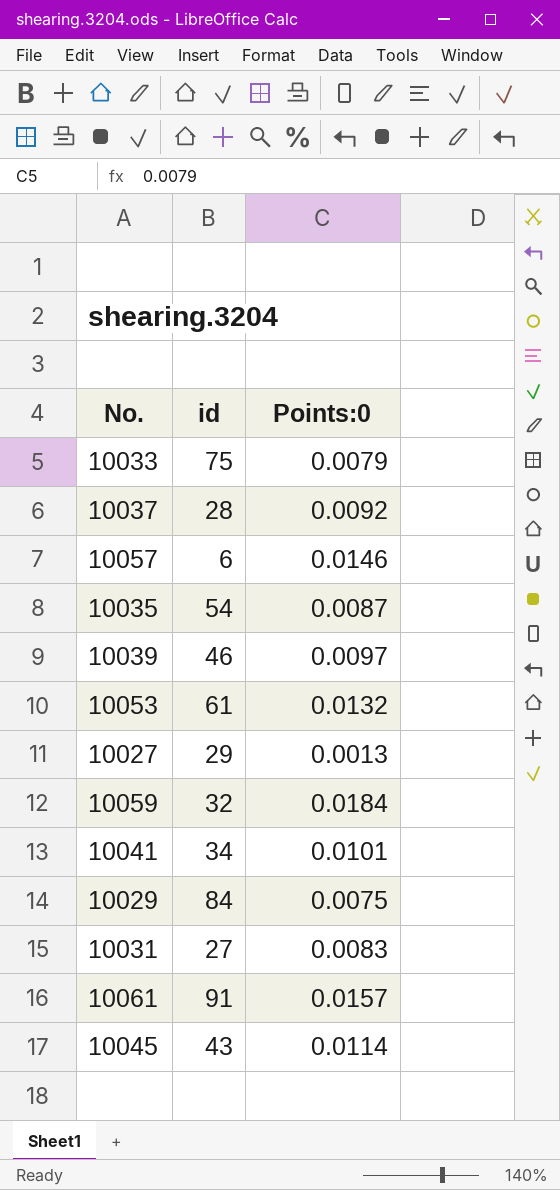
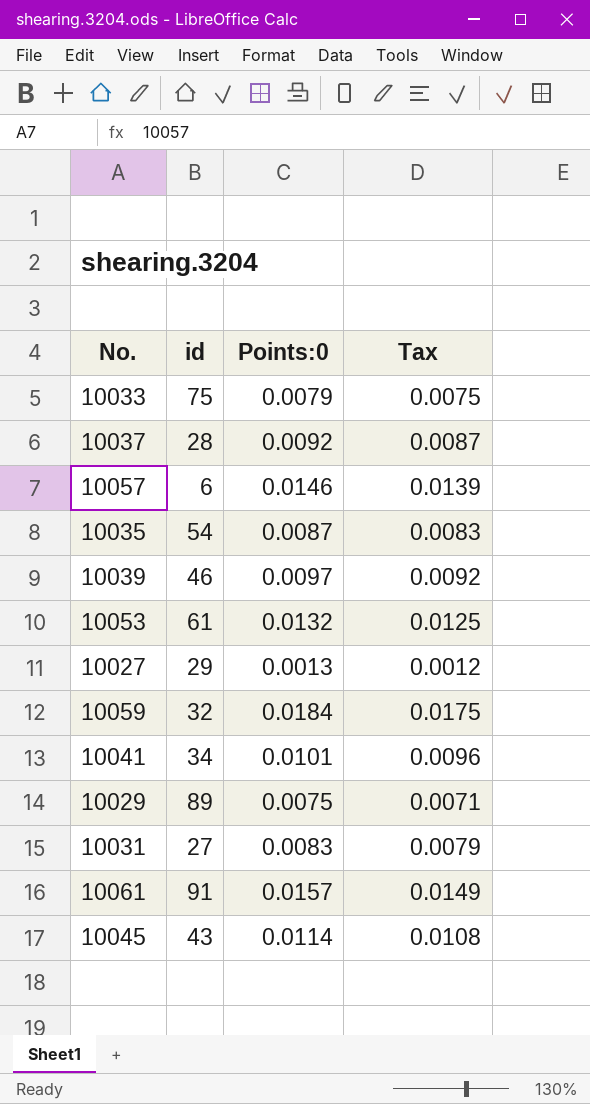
column Tax | formula: none -> [Points:0] * 0.95
10029 | id: 84 -> 89

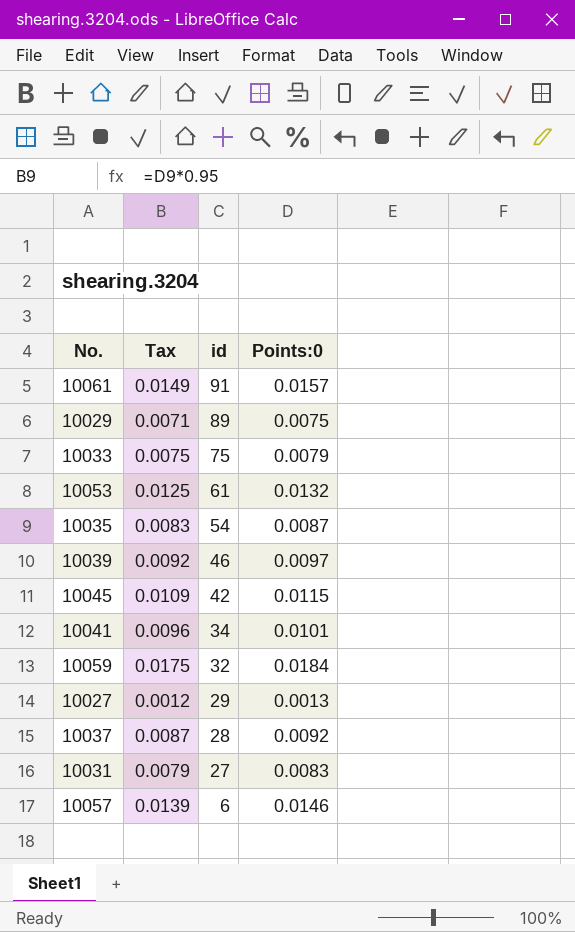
row order: none -> id descending
column Tax | position: 4 -> 2
10045 | Tax: 0.0108 -> 0.0109
10045 | id: 43 -> 42
10045 | Points:0: 0.0114 -> 0.0115

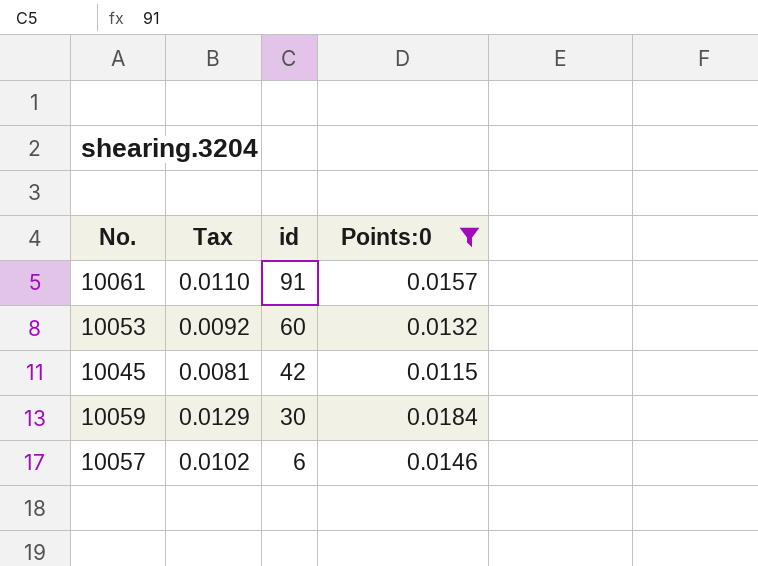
filter: none -> Points:0 >= 0.0115
column Tax | formula: [Points:0] * 0.95 -> [Points:0] * 0.7
10053 | id: 61 -> 60
10059 | id: 32 -> 30

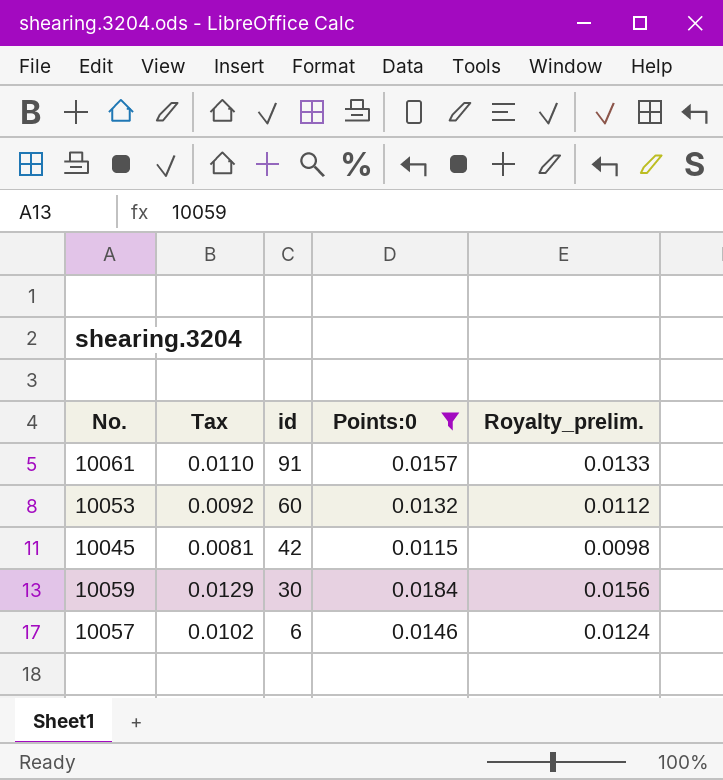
column Royalty_prelim. | formula: none -> [Points:0] * 0.85

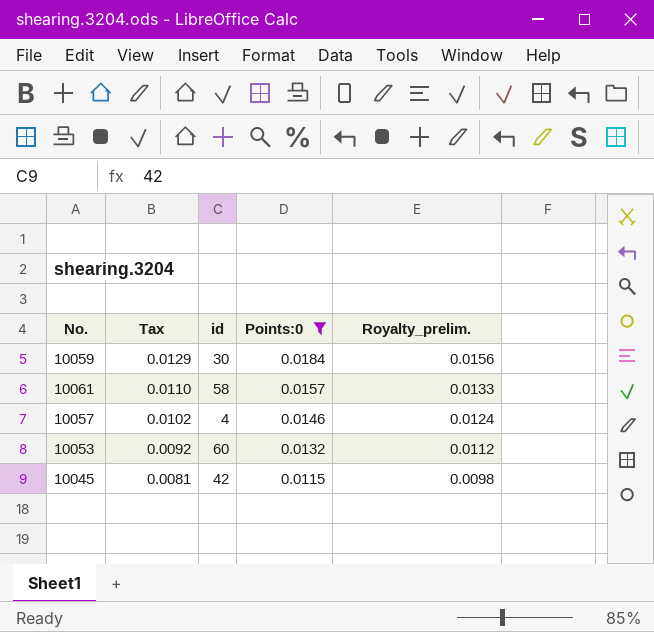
row order: id descending -> Tax descending
10061 | id: 91 -> 58
10057 | id: 6 -> 4

